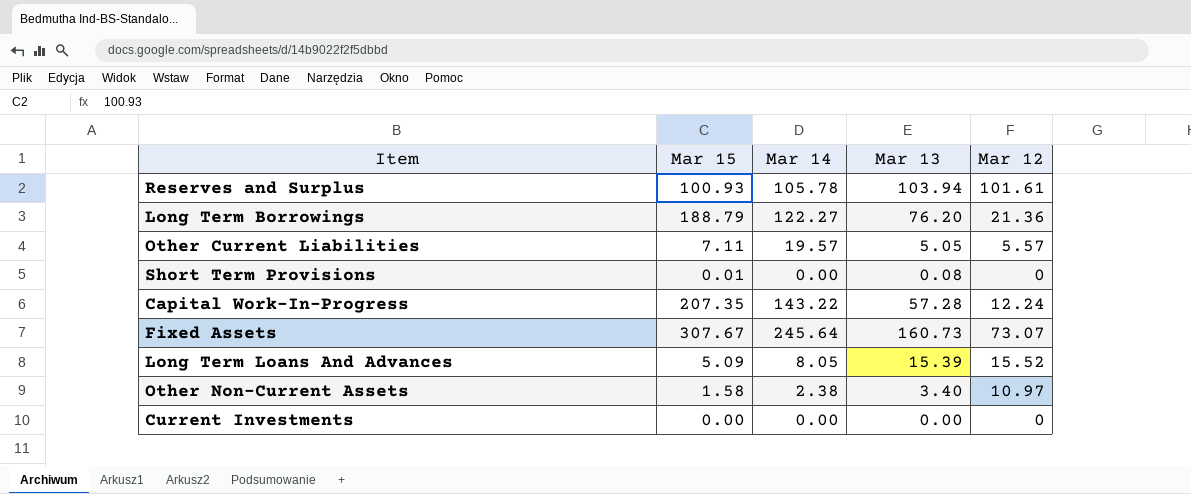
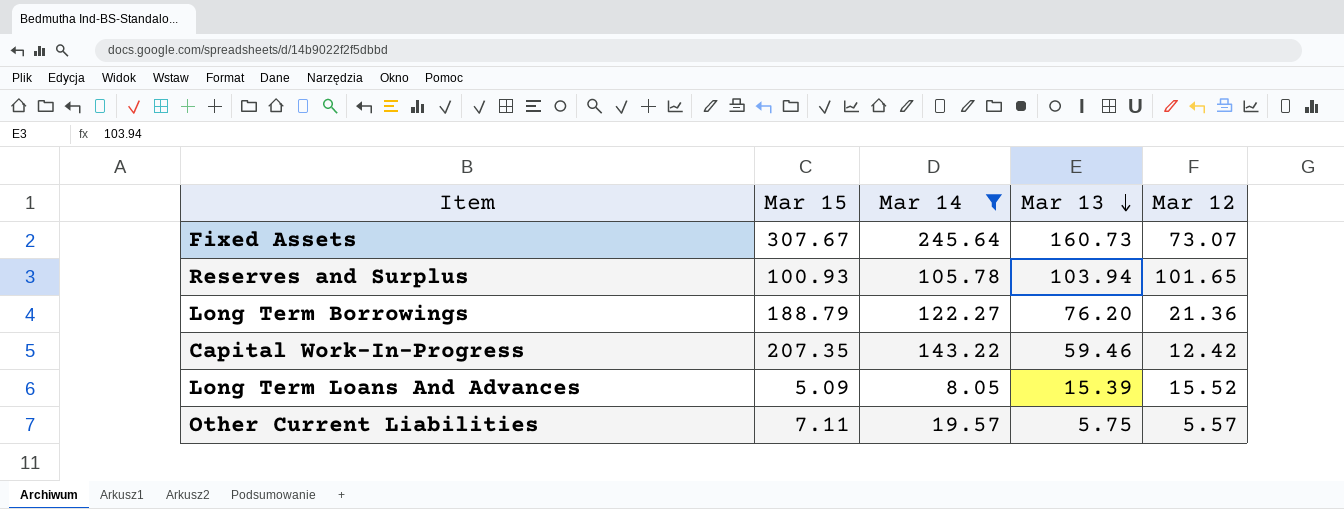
filter: none -> Mar 14 >= 8.05
row order: none -> Mar 13 descending
Reserves and Surplus | Mar 12: 101.61 -> 101.65
Capital Work-In-Progress | Mar 13: 57.28 -> 59.46
Capital Work-In-Progress | Mar 12: 12.24 -> 12.42
Other Current Liabilities | Mar 13: 5.05 -> 5.75

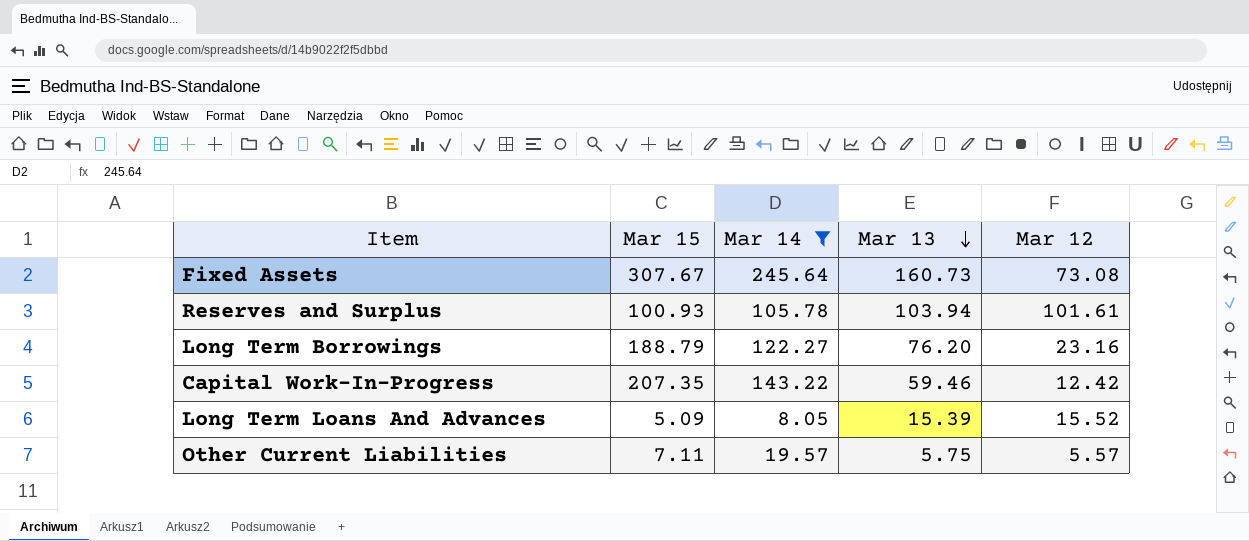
Fixed Assets | Mar 12: 73.07 -> 73.08
Reserves and Surplus | Mar 12: 101.65 -> 101.61
Long Term Borrowings | Mar 12: 21.36 -> 23.16

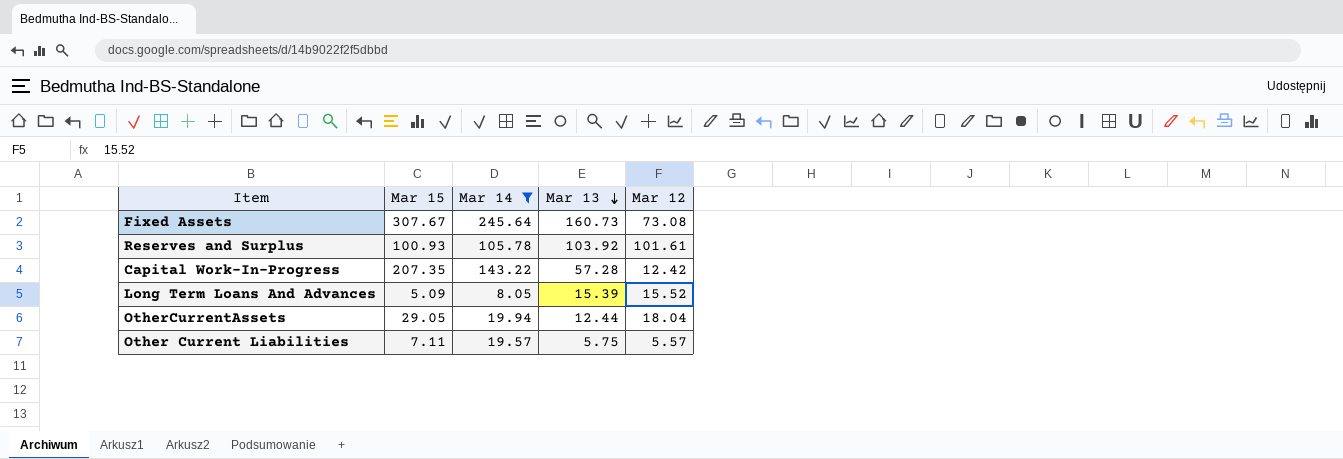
row Long Term Borrowings: 188.79 | 122.27 | 76.20 | 23.16 -> none
Reserves and Surplus | Mar 13: 103.94 -> 103.92
Capital Work-In-Progress | Mar 13: 59.46 -> 57.28
row OtherCurrentAssets: none -> 29.05 | 19.94 | 12.44 | 18.04

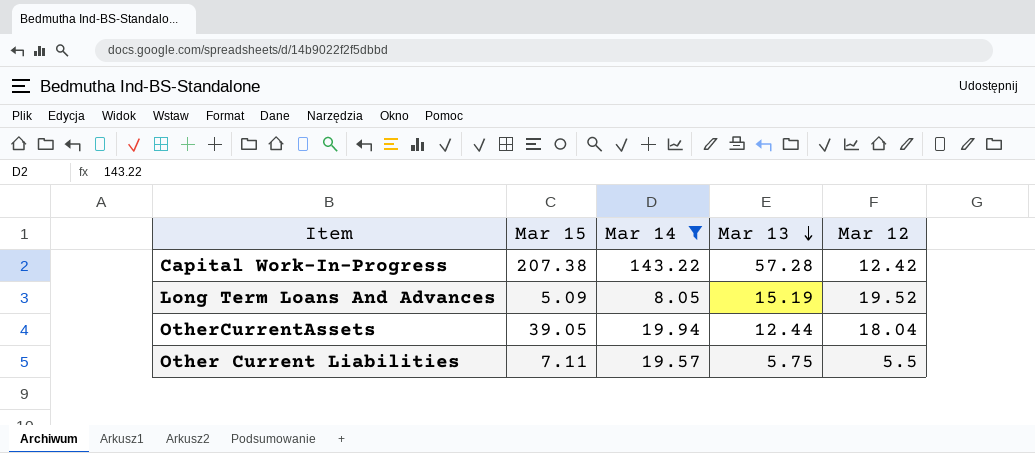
row Fixed Assets: 307.67 | 245.64 | 160.73 | 73.08 -> none
row Reserves and Surplus: 100.93 | 105.78 | 103.92 | 101.61 -> none
Capital Work-In-Progress | Mar 15: 207.35 -> 207.38
Long Term Loans And Advances | Mar 13: 15.39 -> 15.19
Long Term Loans And Advances | Mar 12: 15.52 -> 19.52
OtherCurrentAssets | Mar 15: 29.05 -> 39.05
Other Current Liabilities | Mar 12: 5.57 -> 5.5

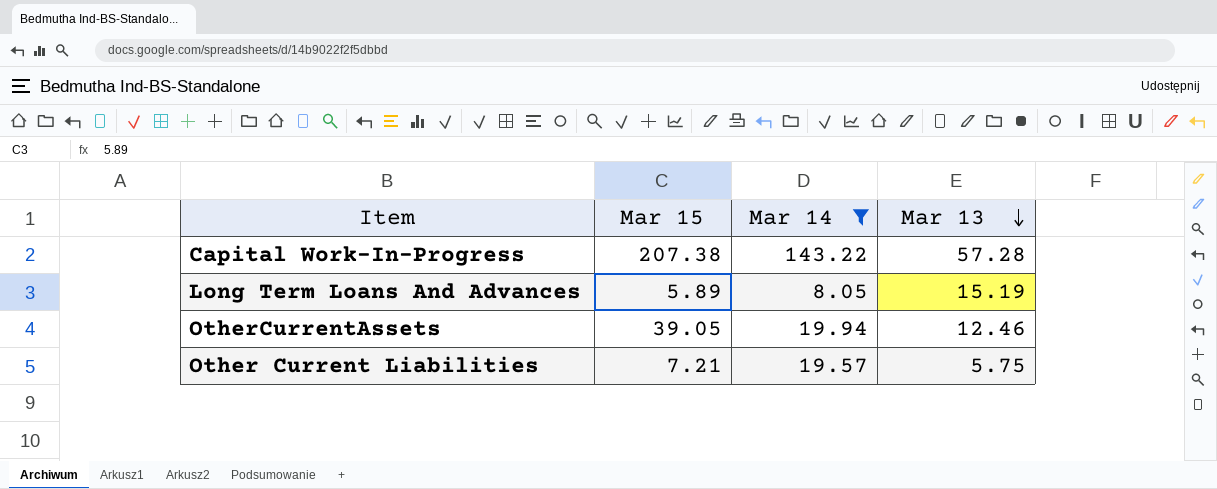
column Mar 12 | position: 5 -> none
Long Term Loans And Advances | Mar 15: 5.09 -> 5.89
OtherCurrentAssets | Mar 13: 12.44 -> 12.46
Other Current Liabilities | Mar 15: 7.11 -> 7.21

